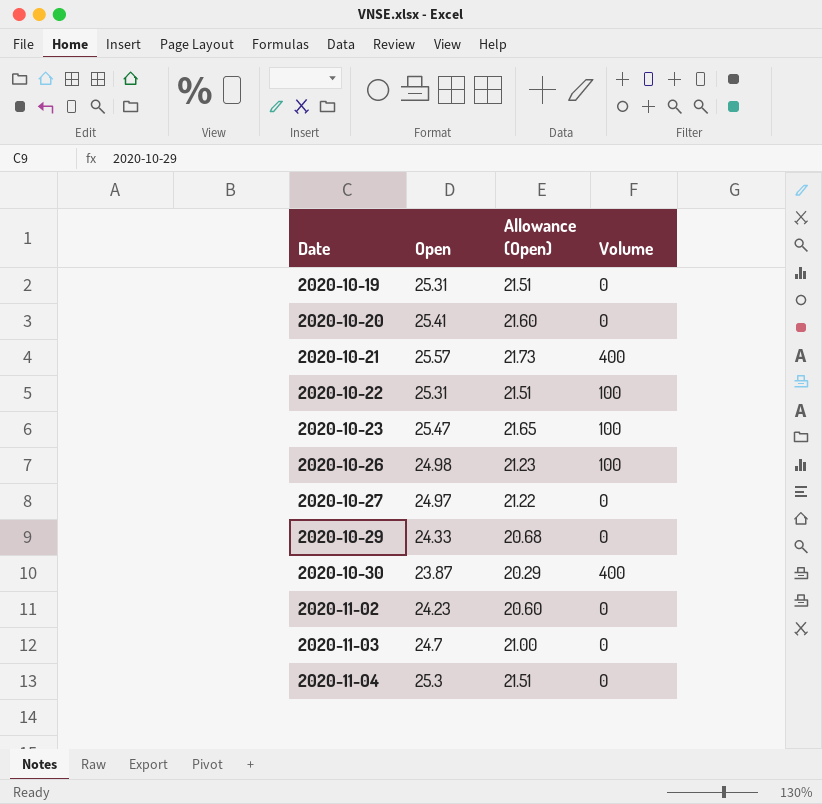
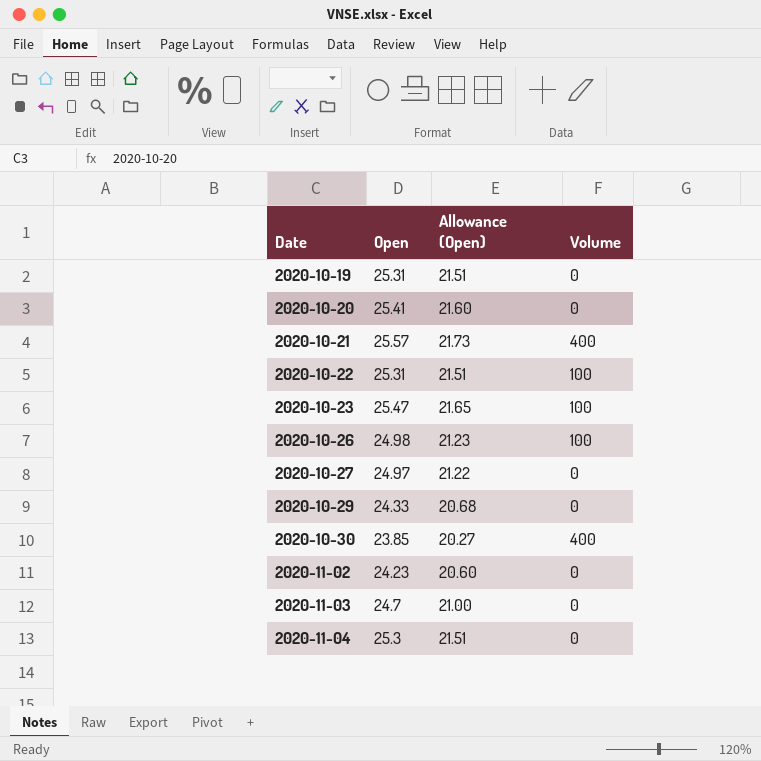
2020-10-30 | Open: 23.87 -> 23.85
2020-10-30 | Allowance (Open): 20.29 -> 20.27

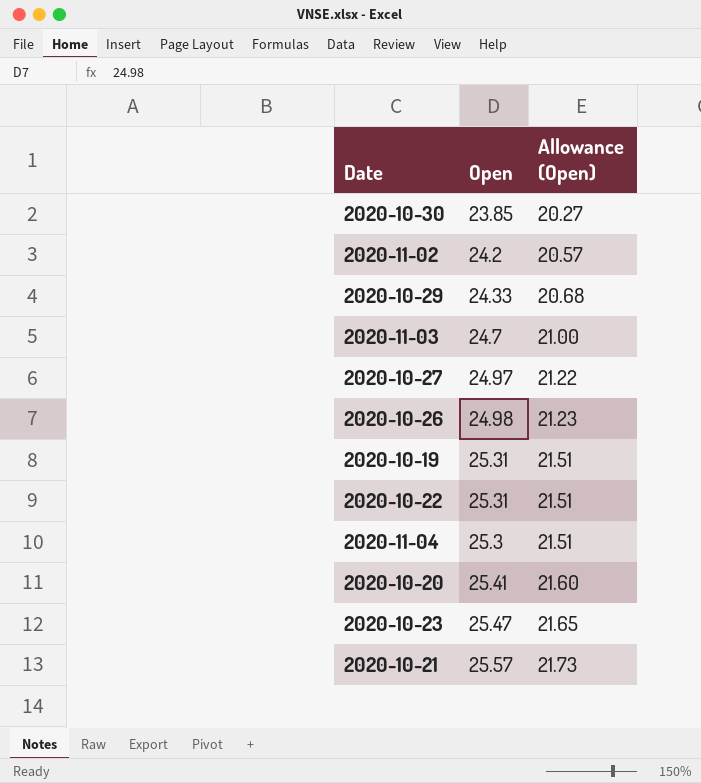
row order: Date ascending -> Allowance (Open) ascending
column Volume | position: 4 -> none
2020-11-02 | Open: 24.23 -> 24.2
2020-11-02 | Allowance (Open): 20.60 -> 20.57

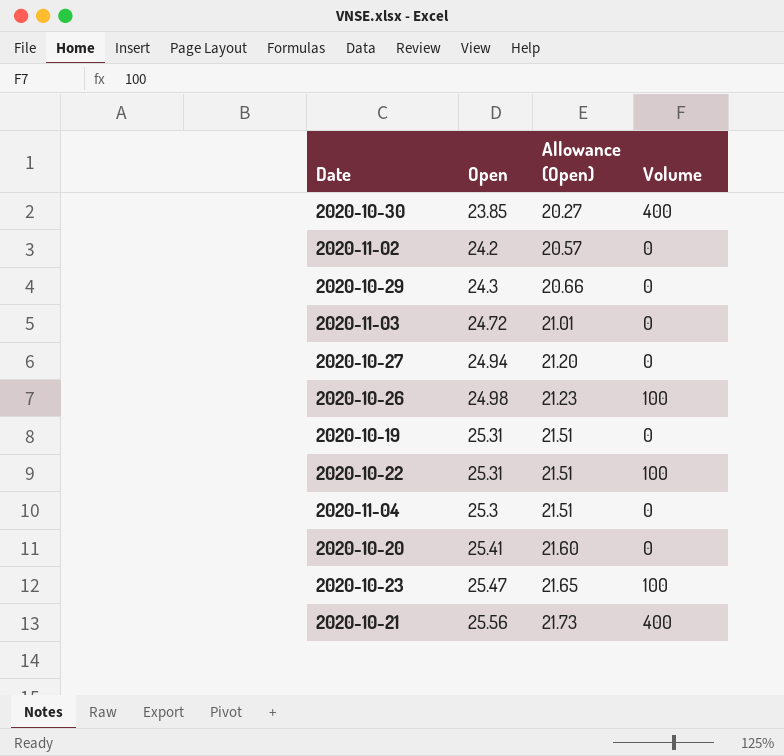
column Volume | position: none -> 4
2020-10-29 | Open: 24.33 -> 24.3
2020-10-29 | Allowance (Open): 20.68 -> 20.66
2020-11-03 | Open: 24.7 -> 24.72
2020-11-03 | Allowance (Open): 21.00 -> 21.01
2020-10-27 | Open: 24.97 -> 24.94
2020-10-27 | Allowance (Open): 21.22 -> 21.20
2020-10-21 | Open: 25.57 -> 25.56

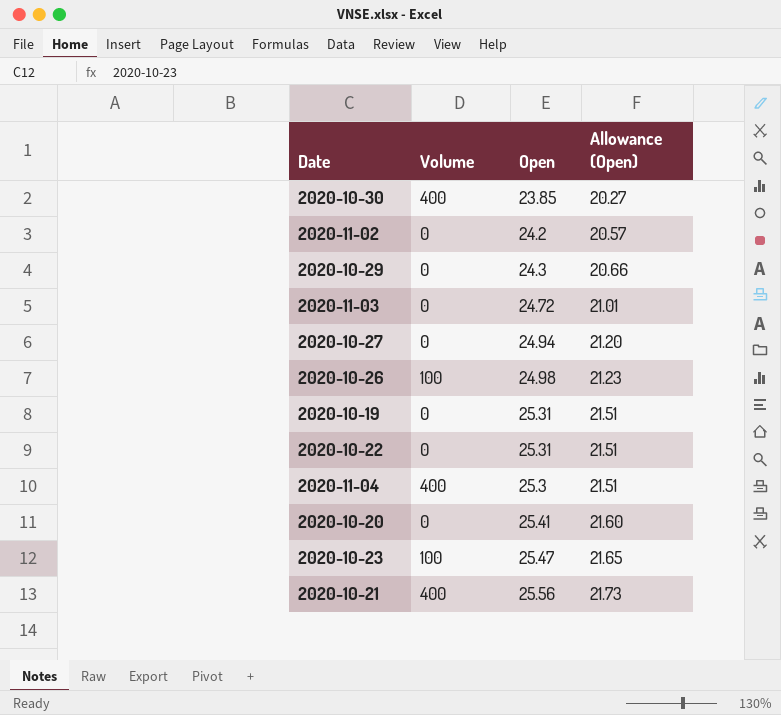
column Volume | position: 4 -> 2
2020-10-22 | Volume: 100 -> 0
2020-11-04 | Volume: 0 -> 400

